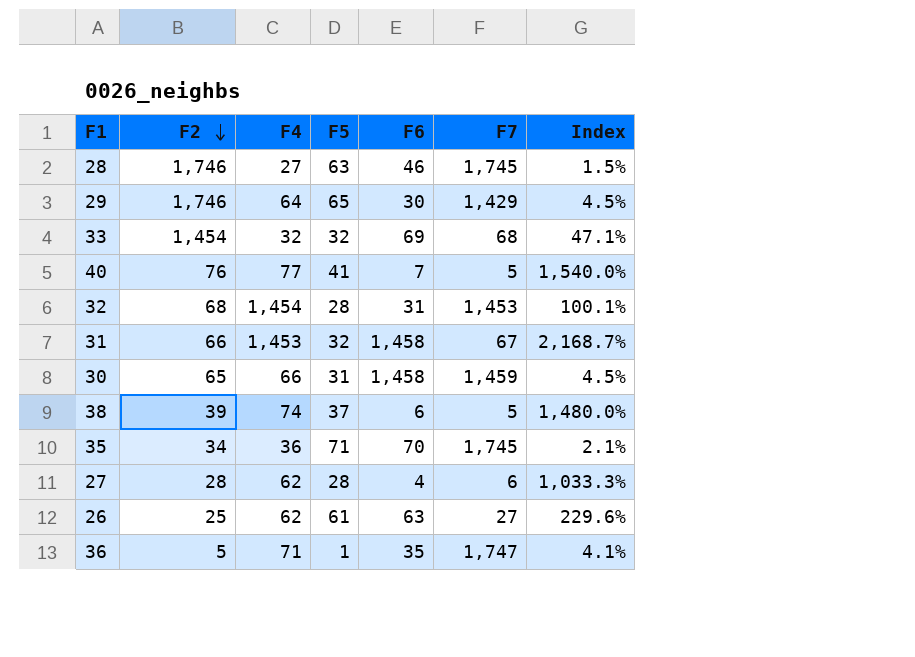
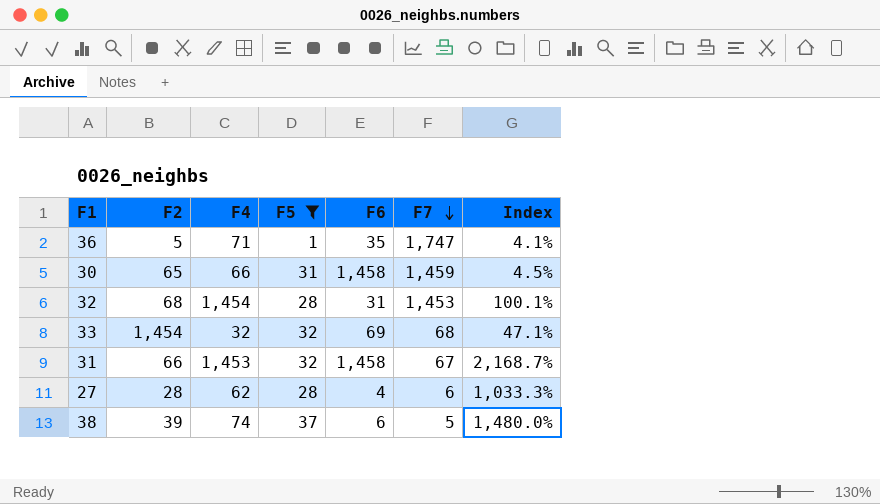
filter: none -> F5 <= 37
row order: F2 descending -> F7 descending

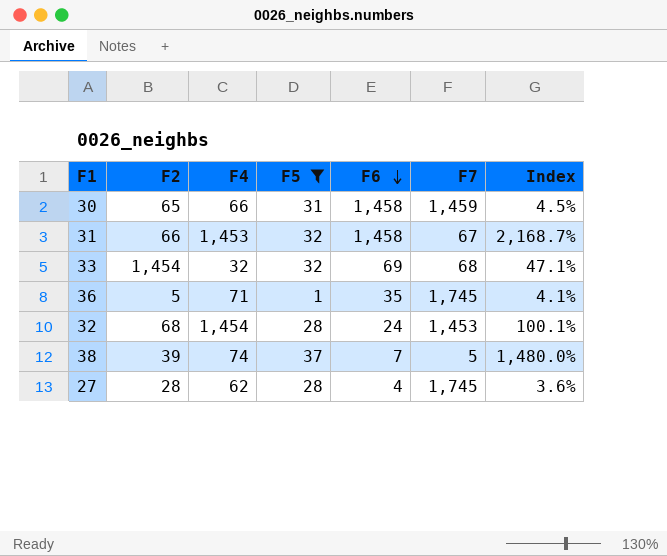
row order: F7 descending -> F6 descending
36 | F7: 1,747 -> 1,745
32 | F6: 31 -> 24
38 | F6: 6 -> 7
27 | F7: 6 -> 1,745
27 | Index: 1,033.3% -> 3.6%

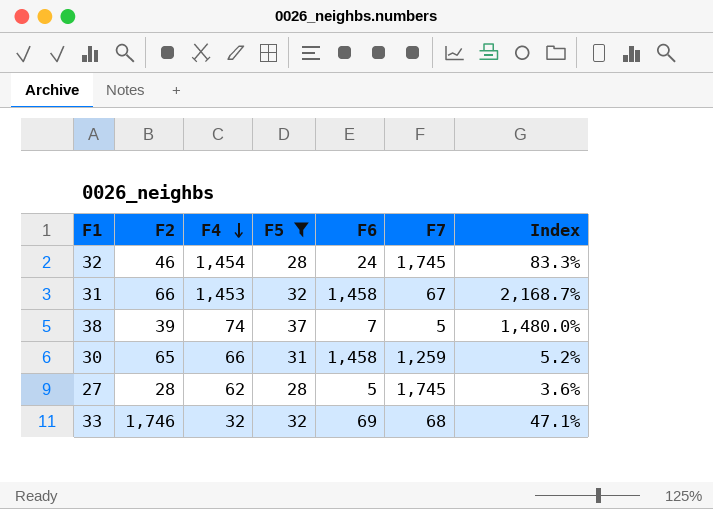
row order: F6 descending -> F4 descending
row 36: 5 | 71 | 1 | 35 | 1,745 | 4.1% -> none
32 | F2: 68 -> 46
32 | F7: 1,453 -> 1,745
32 | Index: 100.1% -> 83.3%
30 | F7: 1,459 -> 1,259
30 | Index: 4.5% -> 5.2%
27 | F6: 4 -> 5
33 | F2: 1,454 -> 1,746

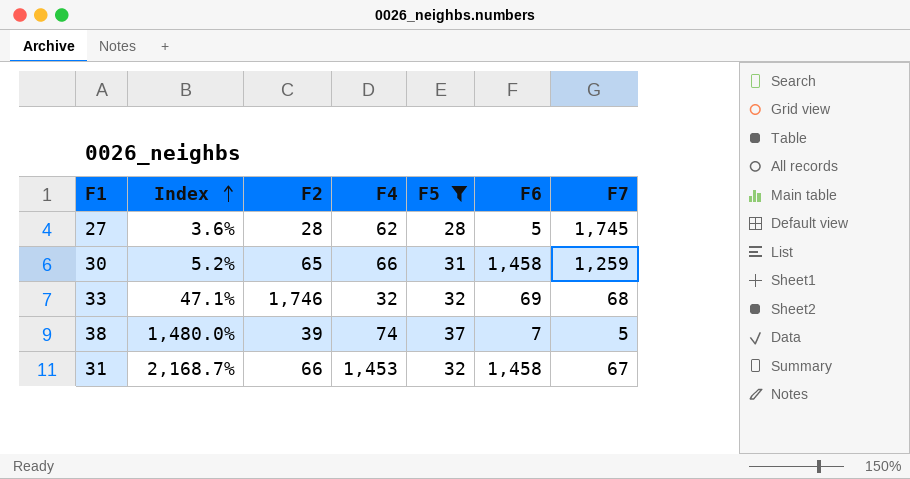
row order: F4 descending -> Index ascending
column Index | position: 7 -> 2
row 32: 46 | 1,454 | 28 | 24 | 1,745 | 83.3% -> none

